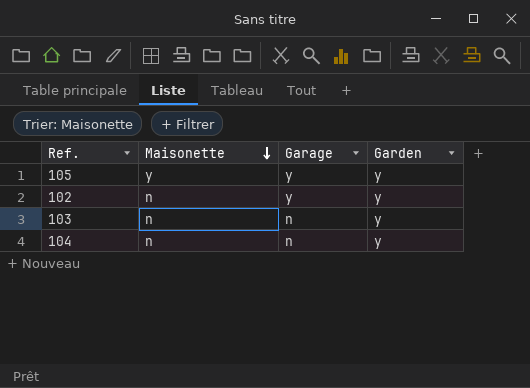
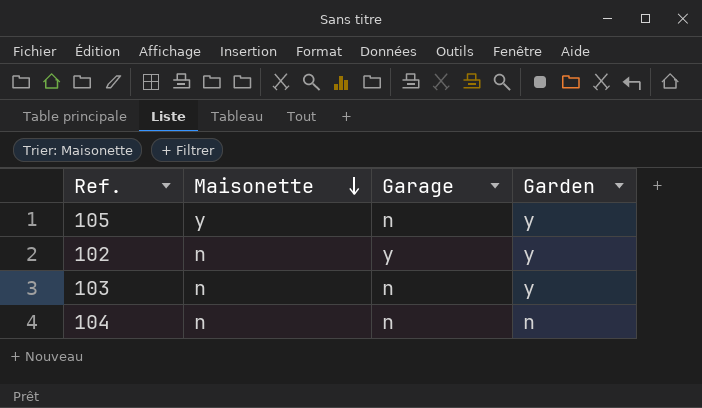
105 | Garage: y -> n
104 | Garden: y -> n

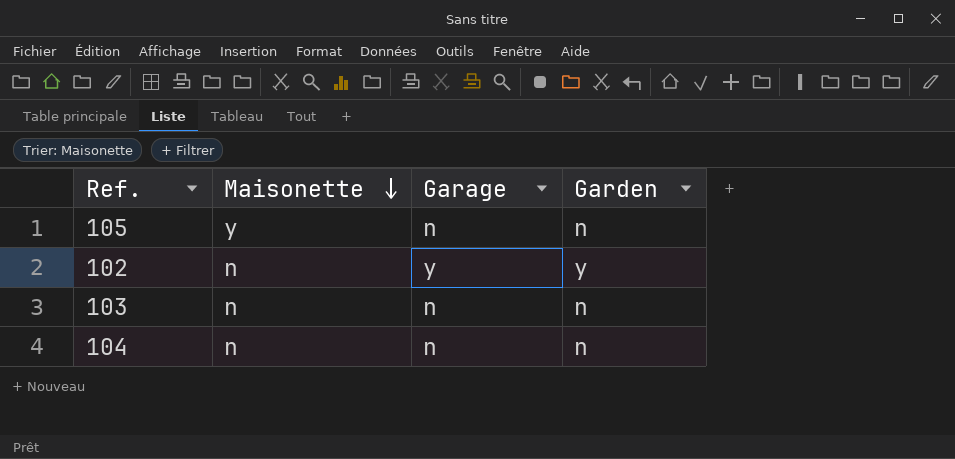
105 | Garden: y -> n
103 | Garden: y -> n

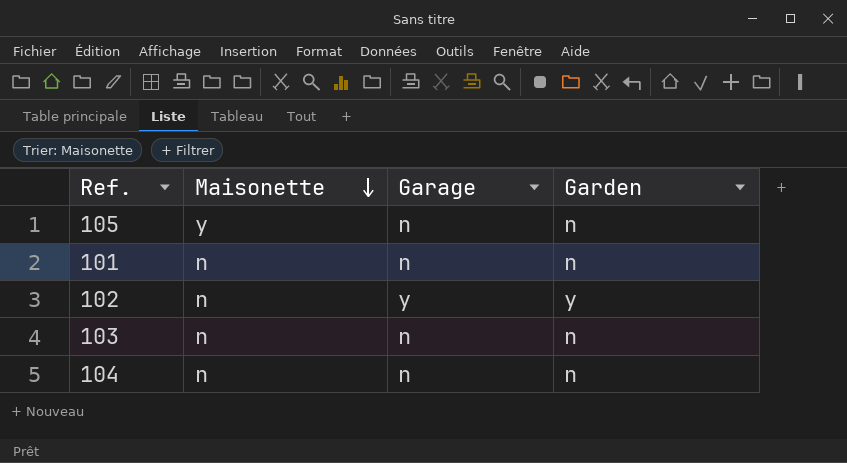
row 101: none -> n | n | n

